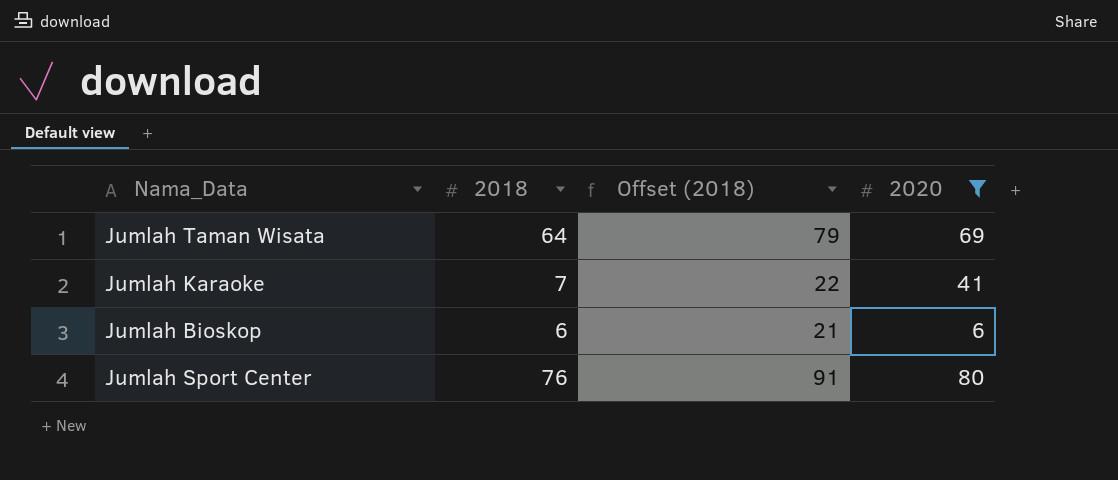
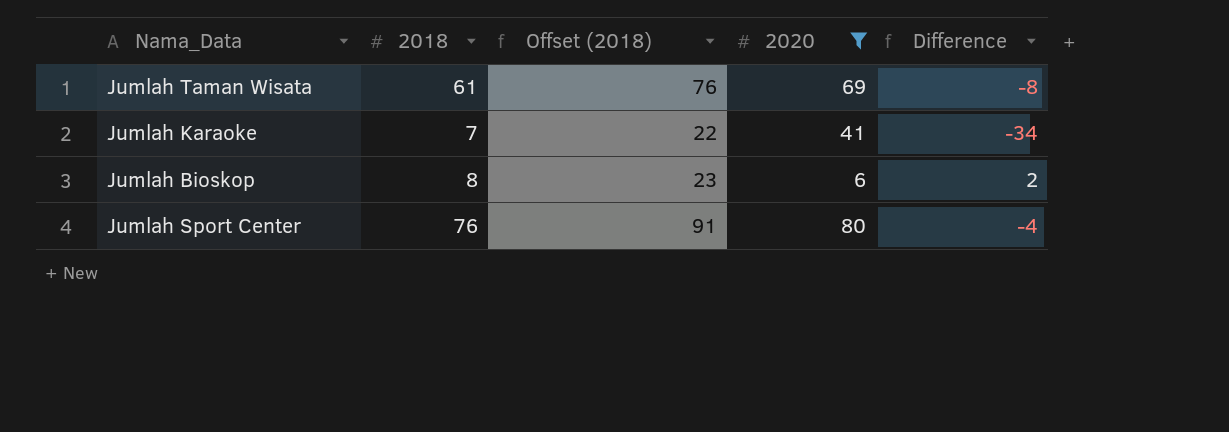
column Difference | formula: none -> [2018] - [2020]
Jumlah Taman Wisata | 2018: 64 -> 61
Jumlah Taman Wisata | Offset (2018): 79 -> 76
Jumlah Bioskop | 2018: 6 -> 8
Jumlah Bioskop | Offset (2018): 21 -> 23

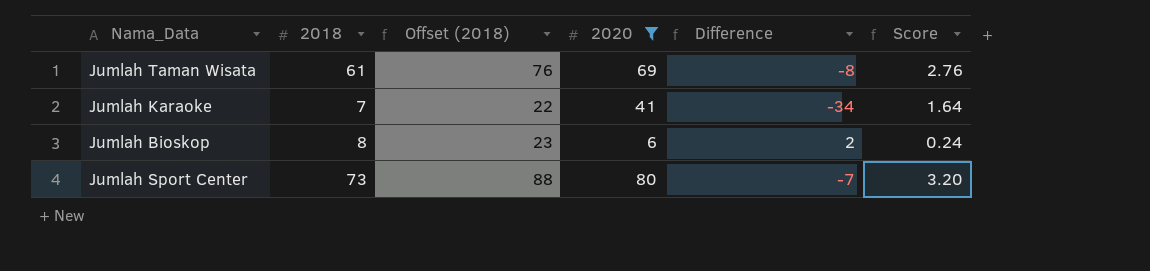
column Score | formula: none -> [2020] * 0.04
Jumlah Sport Center | 2018: 76 -> 73
Jumlah Sport Center | Offset (2018): 91 -> 88
Jumlah Sport Center | Difference: -4 -> -7

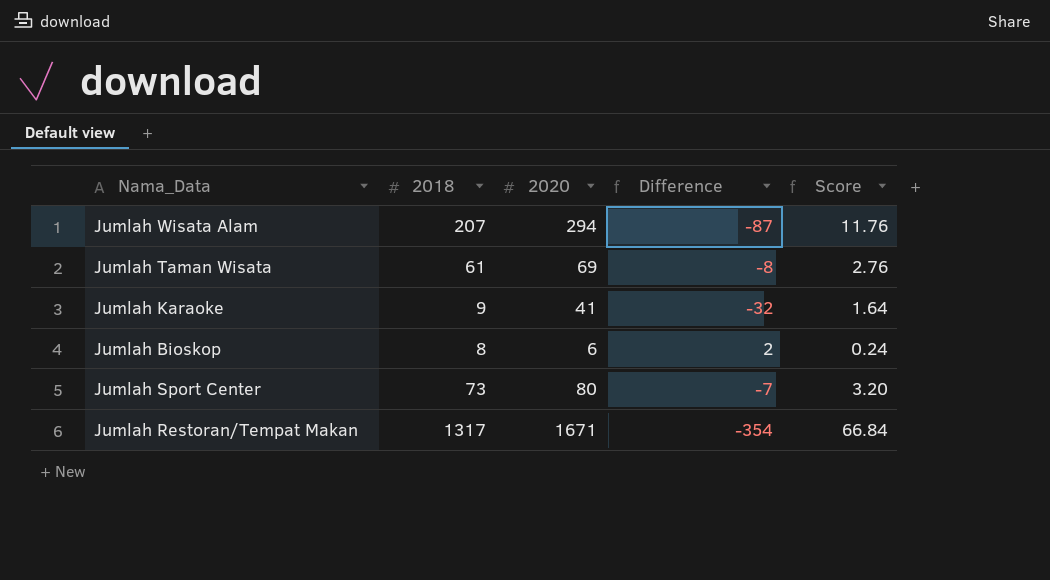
filter: 2020 <= 80 -> none
column Offset (2018) | formula: [2018] + 15 -> none
Jumlah Karaoke | 2018: 7 -> 9
Jumlah Karaoke | Difference: -34 -> -32

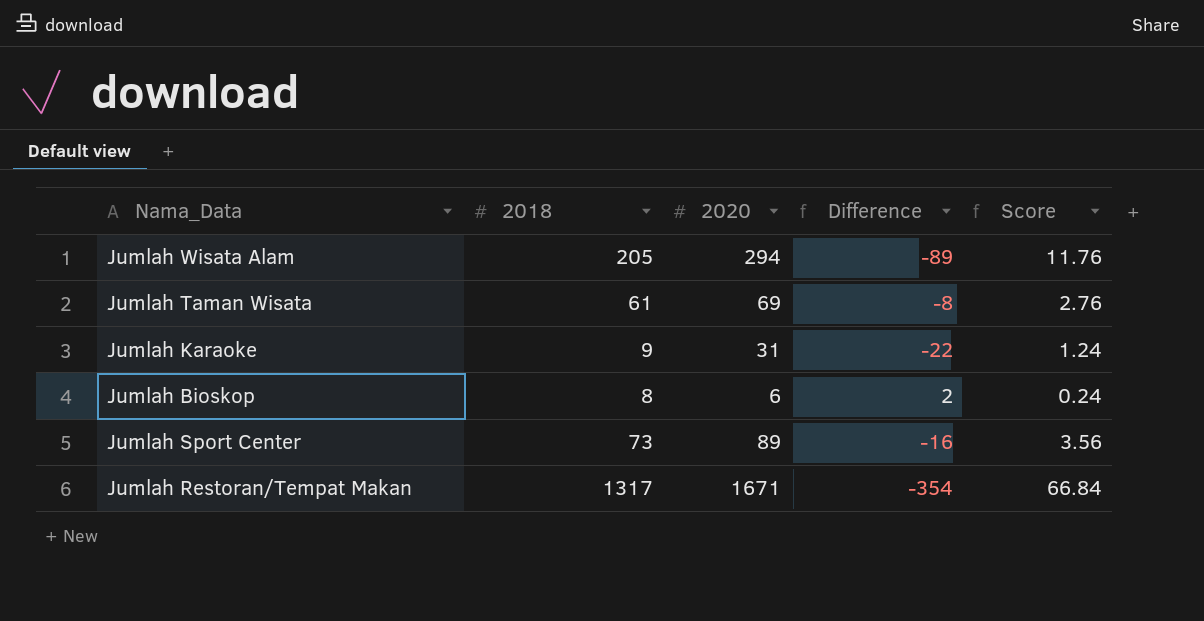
Jumlah Wisata Alam | 2018: 207 -> 205
Jumlah Wisata Alam | Difference: -87 -> -89
Jumlah Karaoke | 2020: 41 -> 31
Jumlah Karaoke | Difference: -32 -> -22
Jumlah Karaoke | Score: 1.64 -> 1.24
Jumlah Sport Center | 2020: 80 -> 89
Jumlah Sport Center | Difference: -7 -> -16
Jumlah Sport Center | Score: 3.20 -> 3.56

